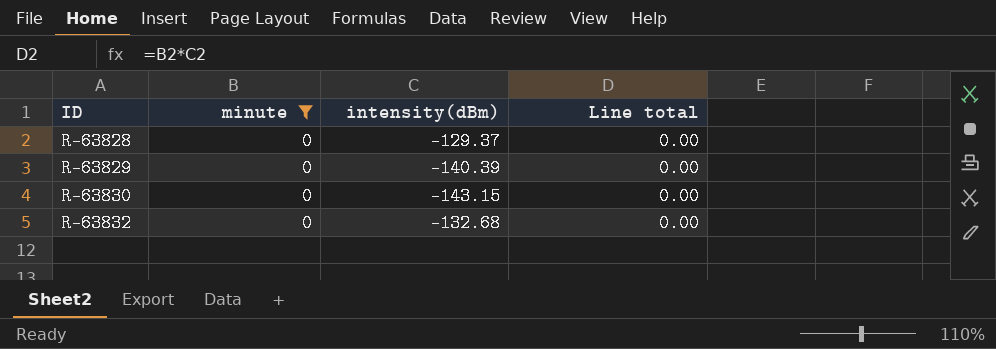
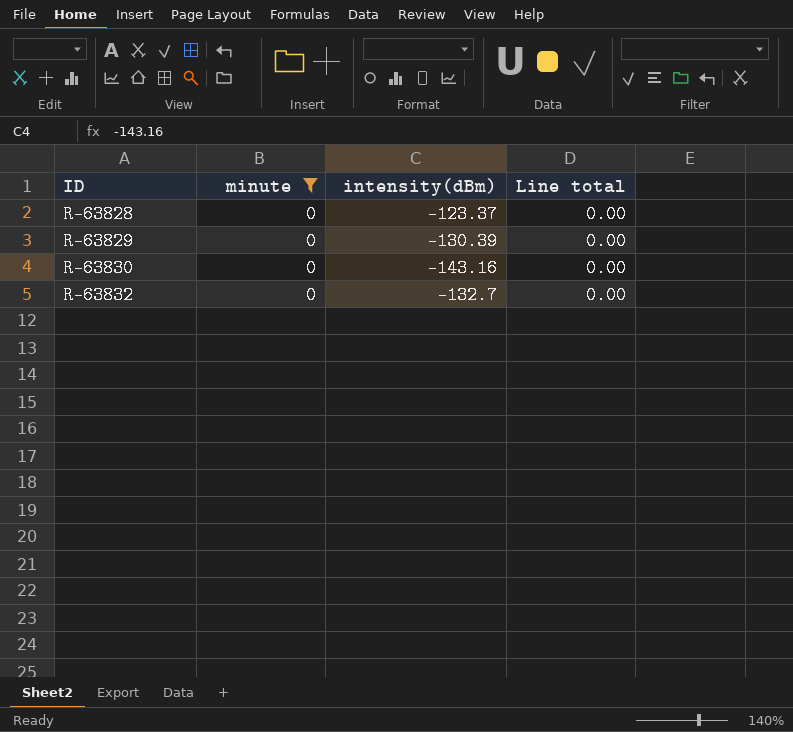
R-63828 | intensity(dBm): -129.37 -> -123.37
R-63829 | intensity(dBm): -140.39 -> -130.39
R-63830 | intensity(dBm): -143.15 -> -143.16
R-63832 | intensity(dBm): -132.68 -> -132.7

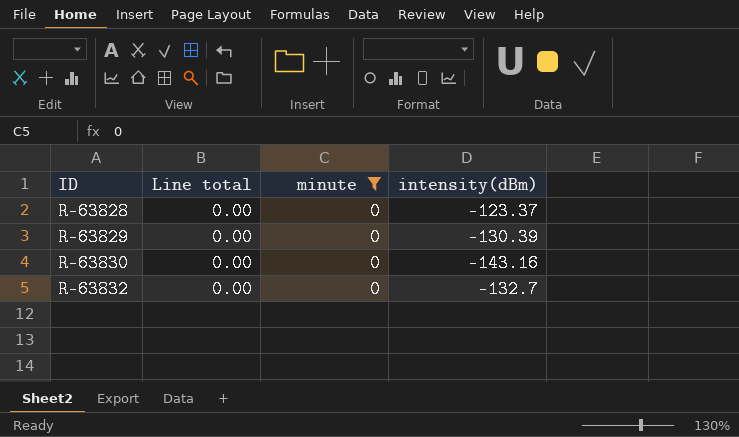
column Line total | position: 4 -> 2

